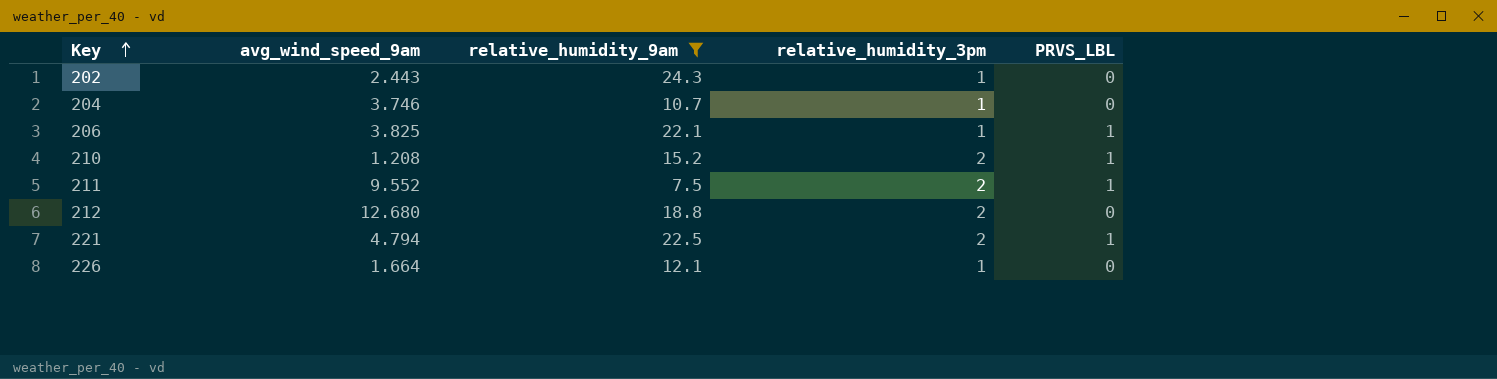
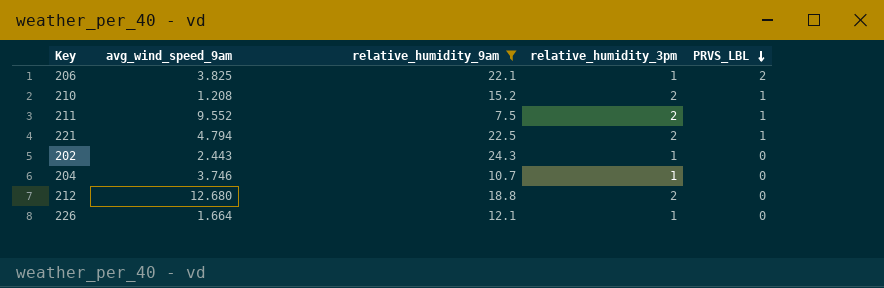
row order: Key ascending -> PRVS_LBL descending
206 | PRVS_LBL: 1 -> 2

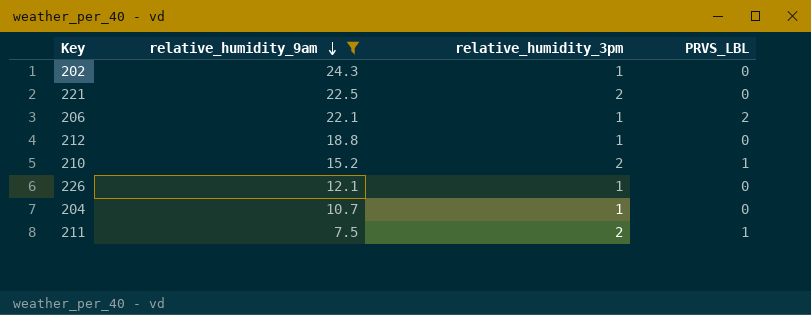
row order: PRVS_LBL descending -> relative_humidity_9am descending
column avg_wind_speed_9am | position: 2 -> none
221 | PRVS_LBL: 1 -> 0
212 | relative_humidity_3pm: 2 -> 1

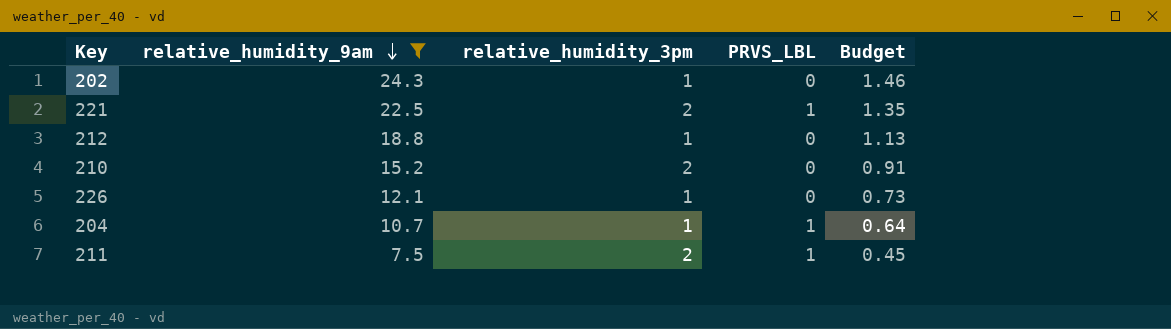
column Budget | formula: none -> [relative_humidity_9am] * 0.06
row 206: 22.1 | 1 | 2 -> none
221 | PRVS_LBL: 0 -> 1
210 | PRVS_LBL: 1 -> 0
204 | PRVS_LBL: 0 -> 1

